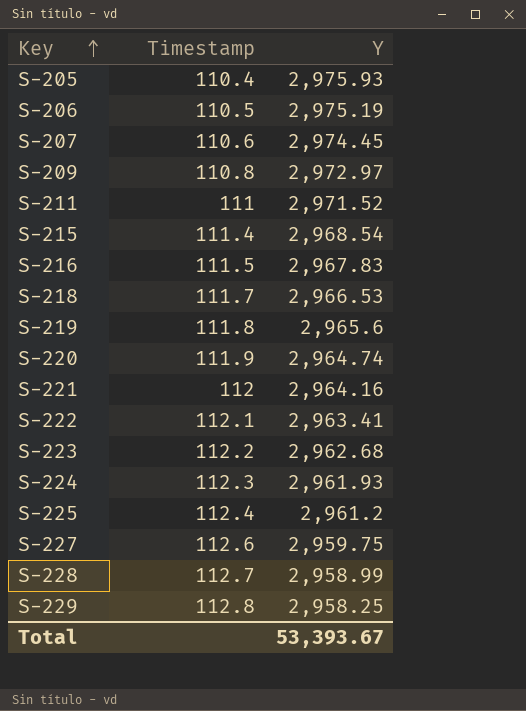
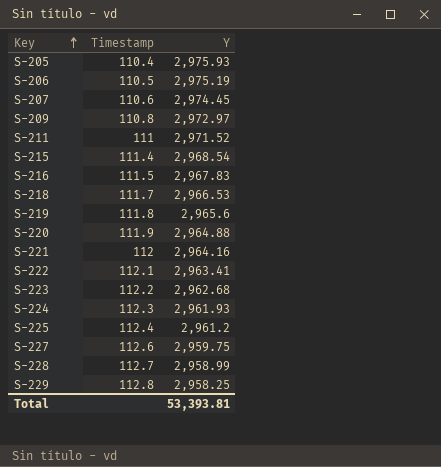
S-220 | Y: 2,964.74 -> 2,964.88
Total | Y: 53,393.67 -> 53,393.81

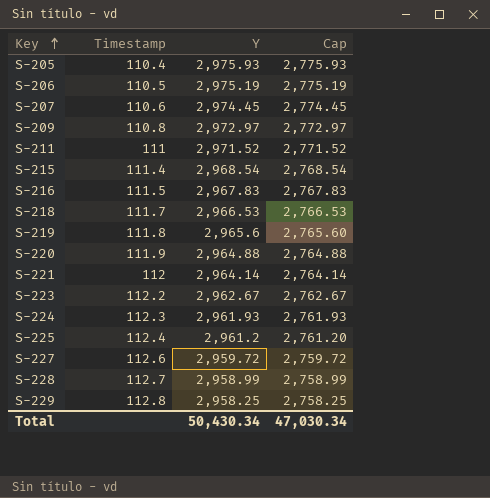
column Cap | formula: none -> [Y] - 200
row S-222: 112.1 | 2,963.41 -> none
S-221 | Y: 2,964.16 -> 2,964.14
S-223 | Y: 2,962.68 -> 2,962.67
S-227 | Y: 2,959.75 -> 2,959.72
Total | Y: 53,393.81 -> 50,430.34

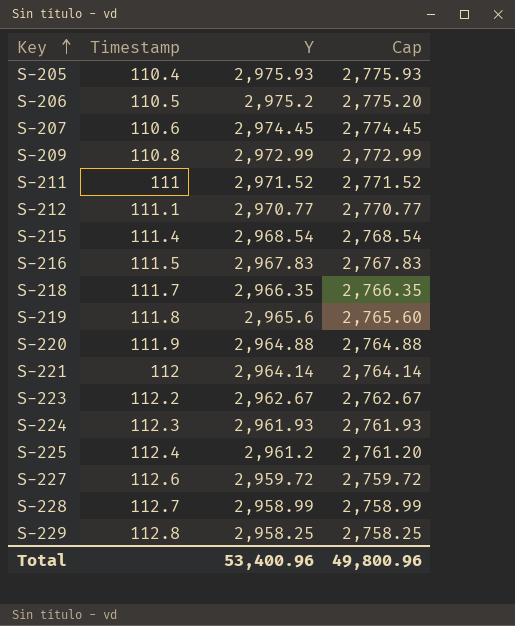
S-206 | Y: 2,975.19 -> 2,975.2
S-206 | Cap: 2,775.19 -> 2,775.20
S-209 | Y: 2,972.97 -> 2,972.99
S-209 | Cap: 2,772.97 -> 2,772.99
row S-212: none -> 111.1 | 2,970.77 | 2,770.77
S-218 | Y: 2,966.53 -> 2,966.35
S-218 | Cap: 2,766.53 -> 2,766.35
Total | Y: 50,430.34 -> 53,400.96
Total | Cap: 47,030.34 -> 49,800.96

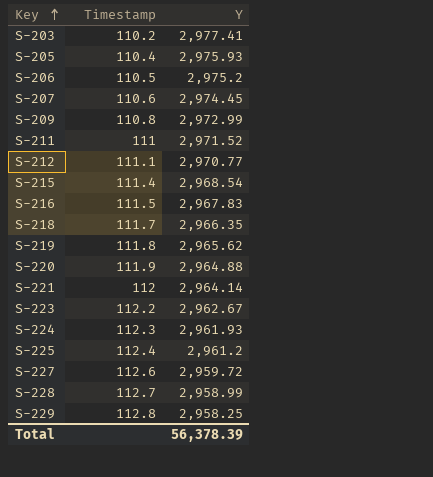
column Cap | formula: [Y] - 200 -> none
row S-203: none -> 110.2 | 2,977.41
S-219 | Y: 2,965.6 -> 2,965.62
Total | Y: 53,400.96 -> 56,378.39

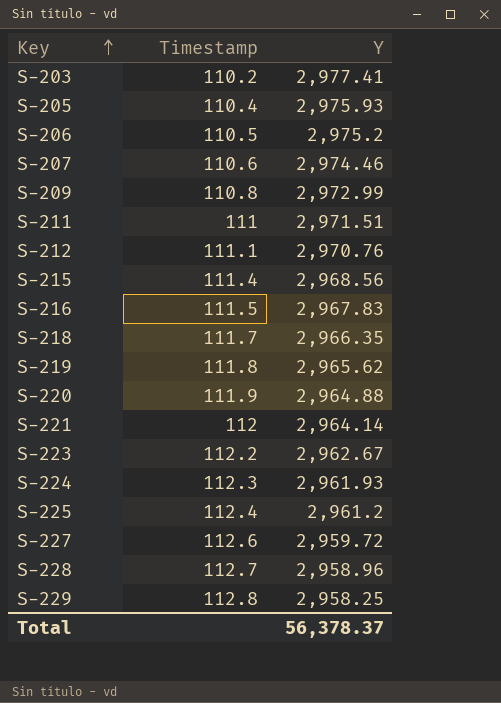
S-207 | Y: 2,974.45 -> 2,974.46
S-211 | Y: 2,971.52 -> 2,971.51
S-212 | Y: 2,970.77 -> 2,970.76
S-215 | Y: 2,968.54 -> 2,968.56
S-228 | Y: 2,958.99 -> 2,958.96
Total | Y: 56,378.39 -> 56,378.37

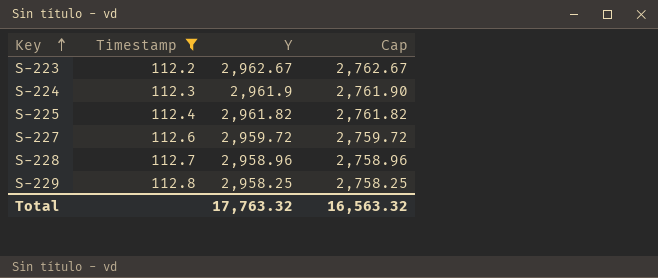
filter: none -> Timestamp >= 112.2
column Cap | formula: none -> [Y] - 200
S-224 | Y: 2,961.93 -> 2,961.9
S-225 | Y: 2,961.2 -> 2,961.82
Total | Y: 56,378.37 -> 17,763.32

